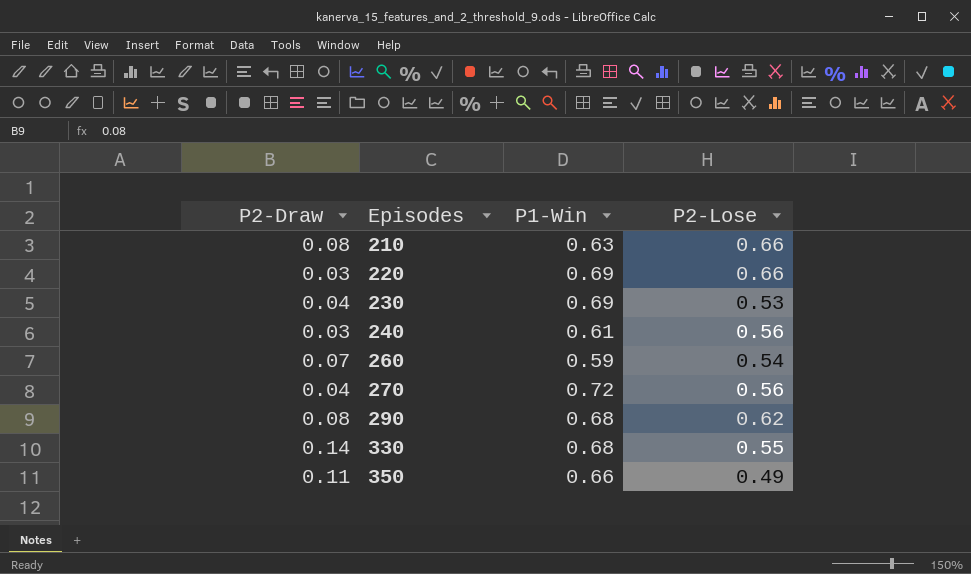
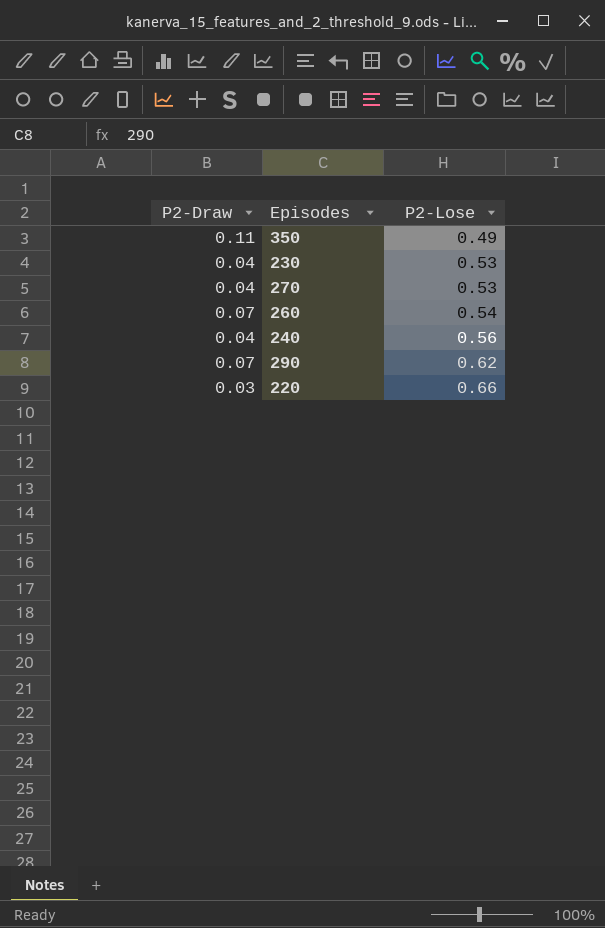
row order: Episodes ascending -> P2-Lose ascending
column P1-Win | position: 3 -> none
row 210: 0.08 | 0.63 | 0.66 -> none
row 330: 0.14 | 0.68 | 0.55 -> none
270 | P2-Lose: 0.56 -> 0.53
240 | P2-Draw: 0.03 -> 0.04
290 | P2-Draw: 0.08 -> 0.07

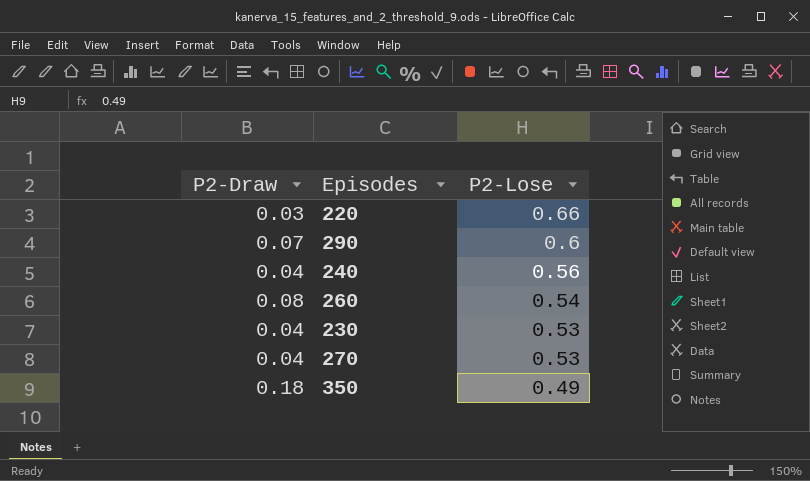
row order: P2-Lose ascending -> P2-Lose descending
290 | P2-Lose: 0.62 -> 0.6
260 | P2-Draw: 0.07 -> 0.08
350 | P2-Draw: 0.11 -> 0.18

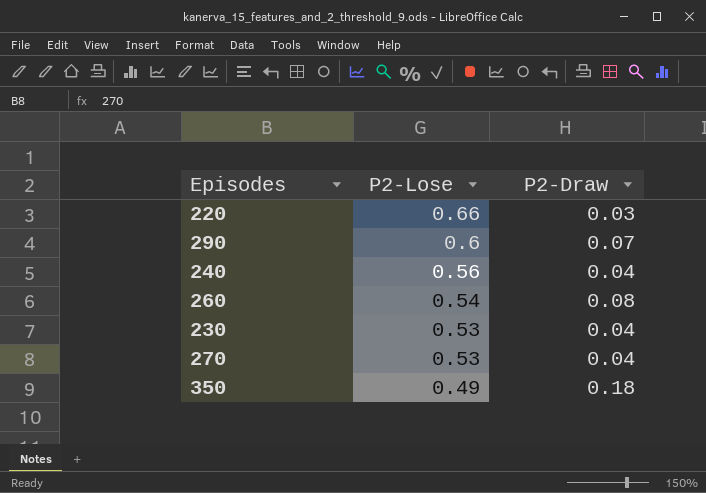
column P2-Draw | position: 1 -> 3

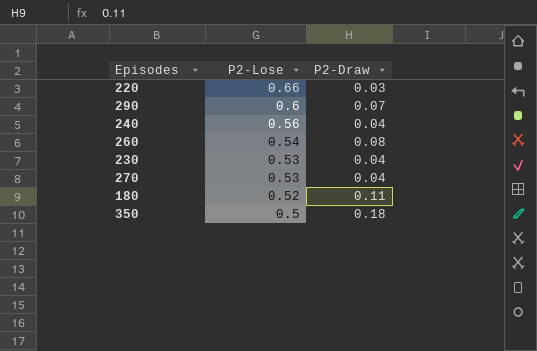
row 180: none -> 0.52 | 0.11
350 | P2-Lose: 0.49 -> 0.5

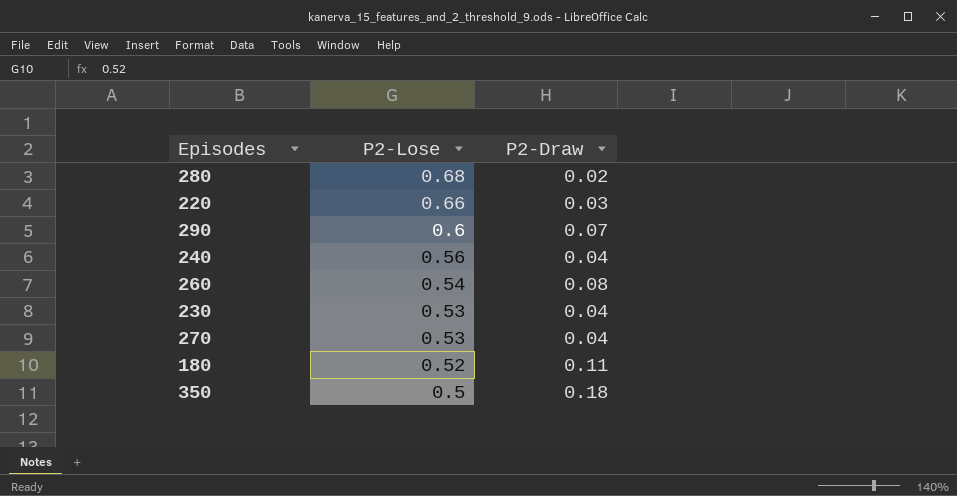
row 280: none -> 0.68 | 0.02

